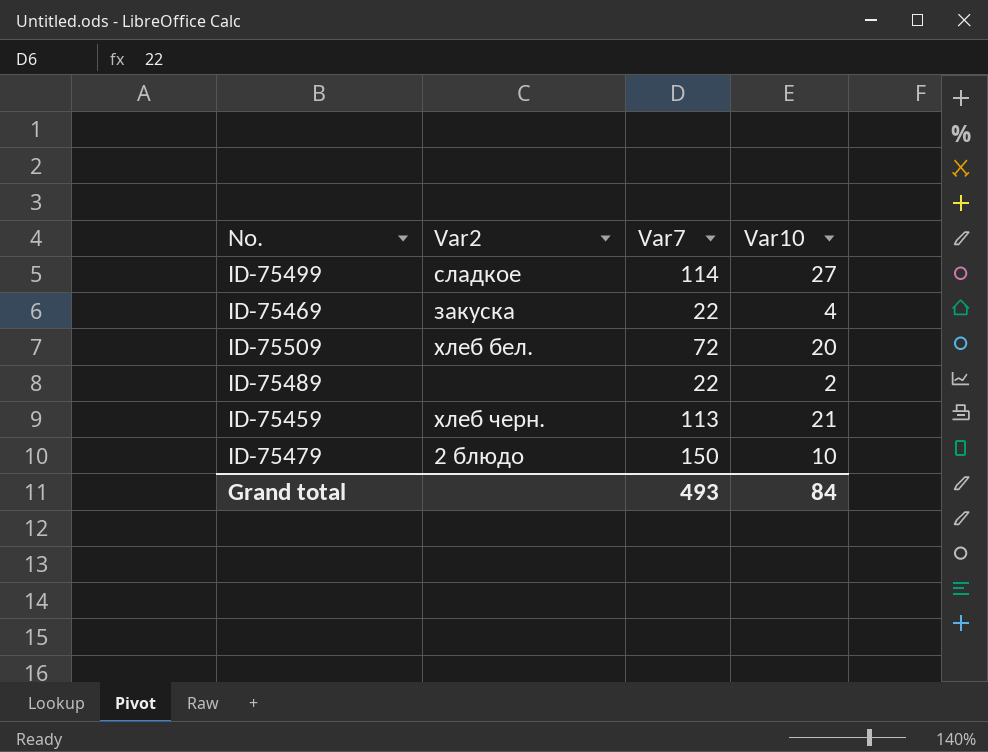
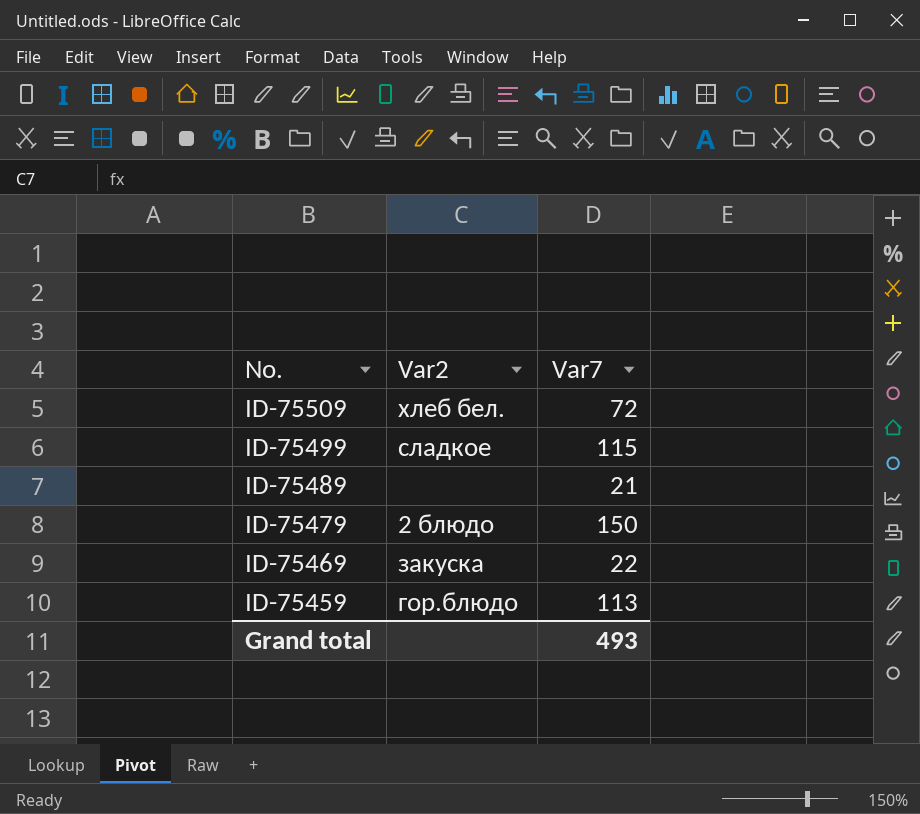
row order: none -> No. descending
column Var10 | position: 4 -> none
ID-75499 | Var7: 114 -> 115
ID-75489 | Var7: 22 -> 21
ID-75459 | Var2: хлеб черн. -> гор.блюдо

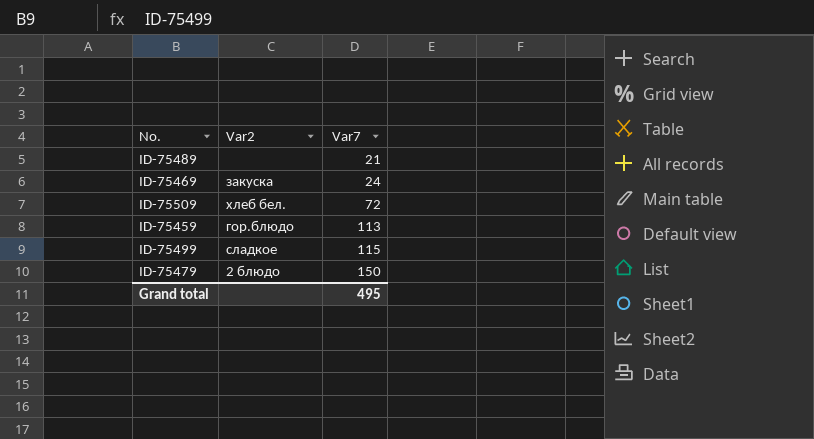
row order: No. descending -> Var7 ascending
ID-75469 | Var7: 22 -> 24
Grand total | Var7: 493 -> 495

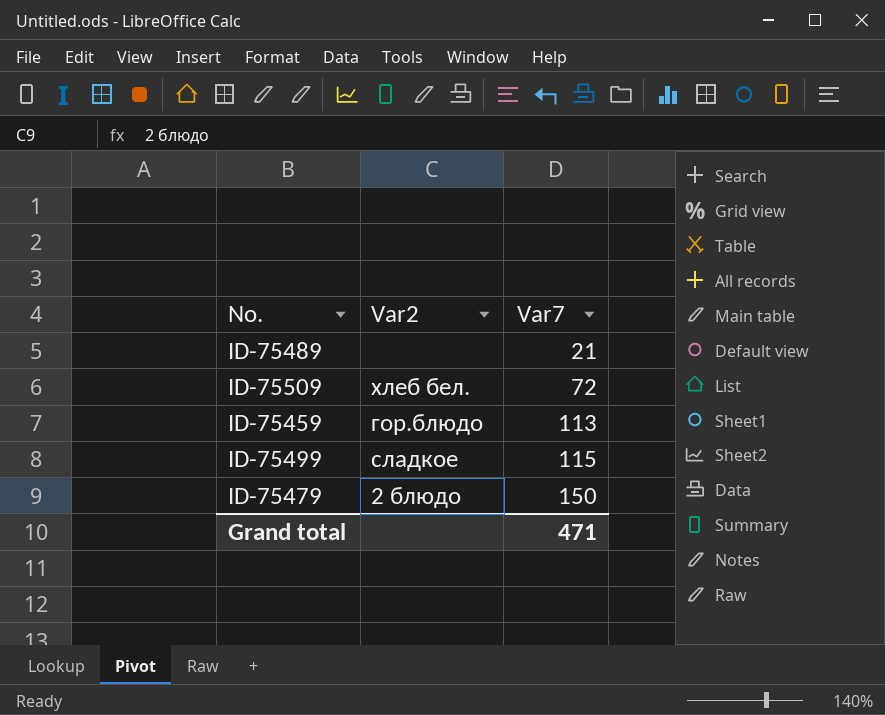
row ID-75469: закуска | 24 -> none
Grand total | Var7: 495 -> 471

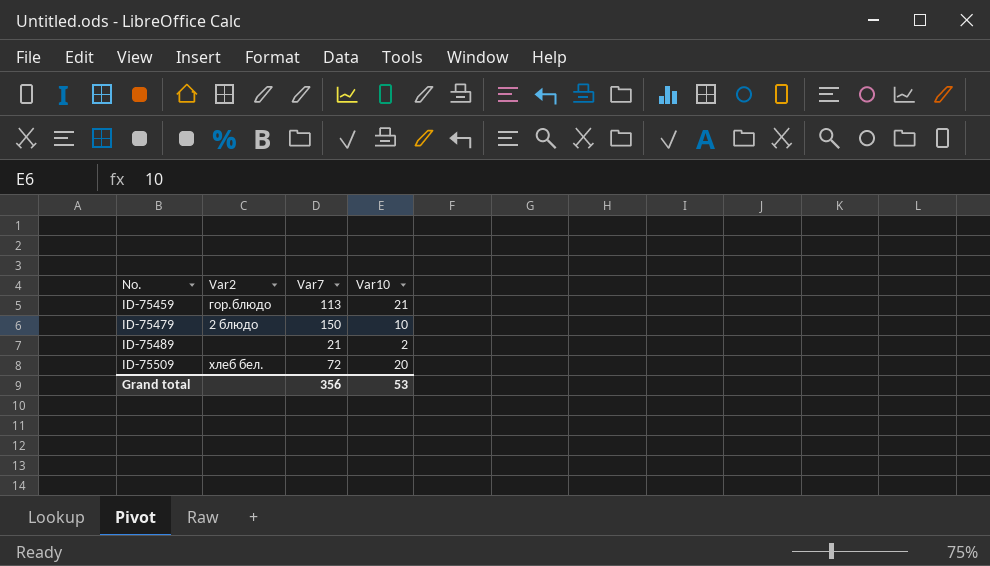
row order: Var7 ascending -> No. ascending
column Var10 | position: none -> 4
row ID-75499: сладкое | 115 -> none
Grand total | Var7: 471 -> 356

